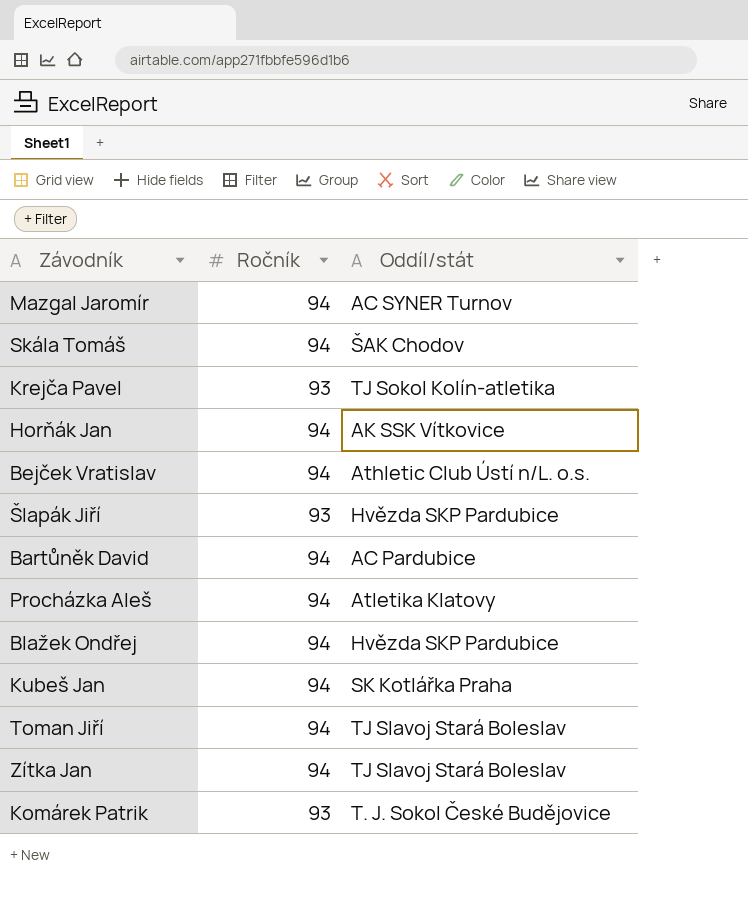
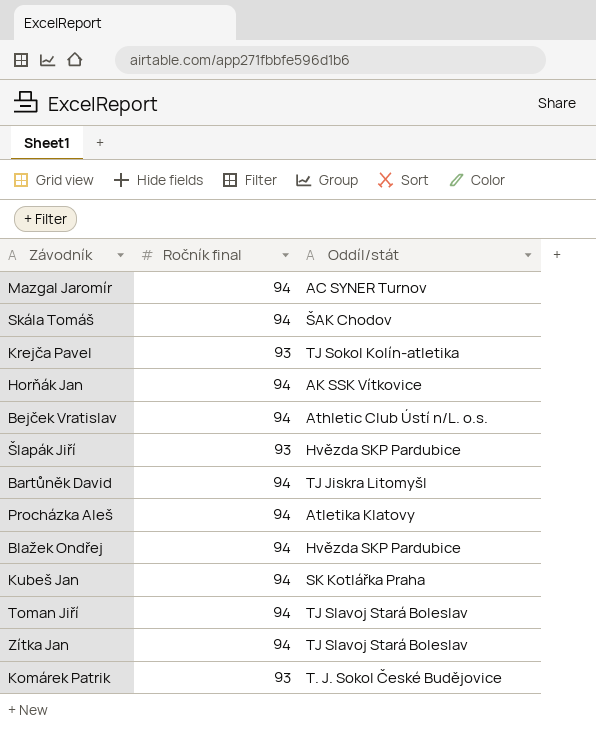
column name: Ročník -> Ročník final
Bartůněk David | Oddíl/stát: AC Pardubice -> TJ Jiskra Litomyšl

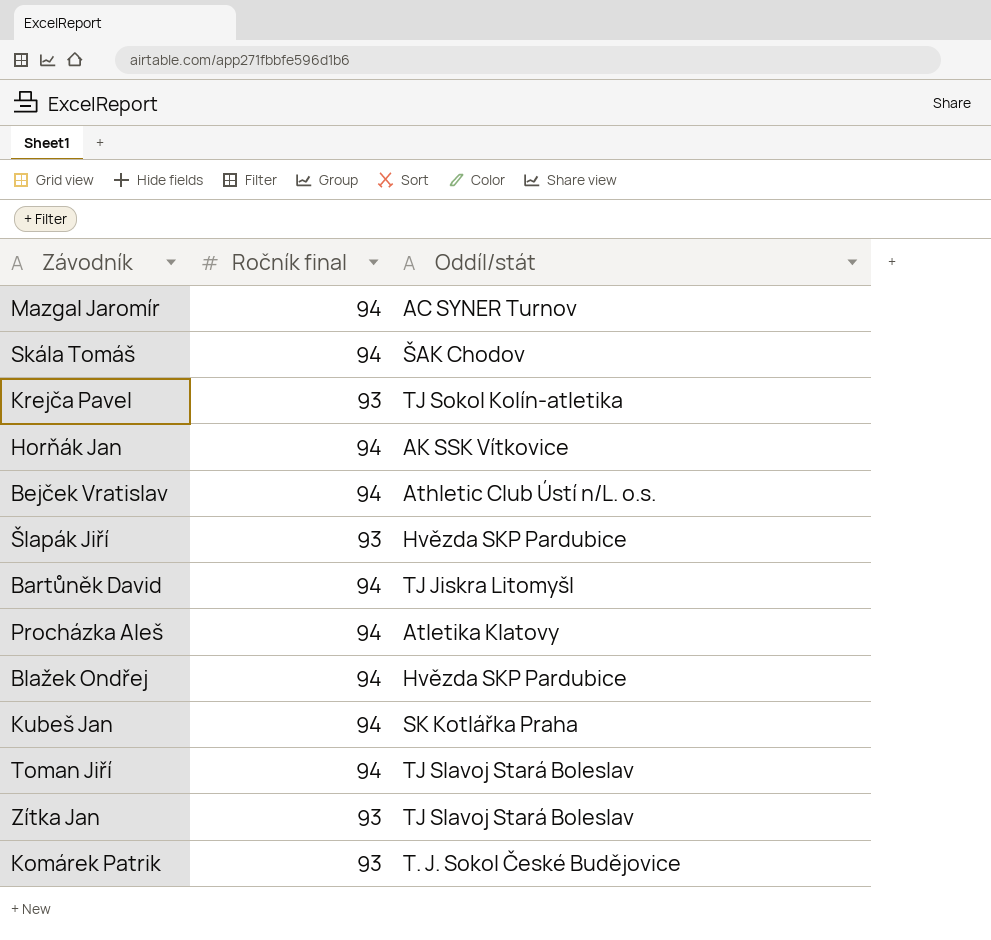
Zítka Jan | Ročník final: 94 -> 93

